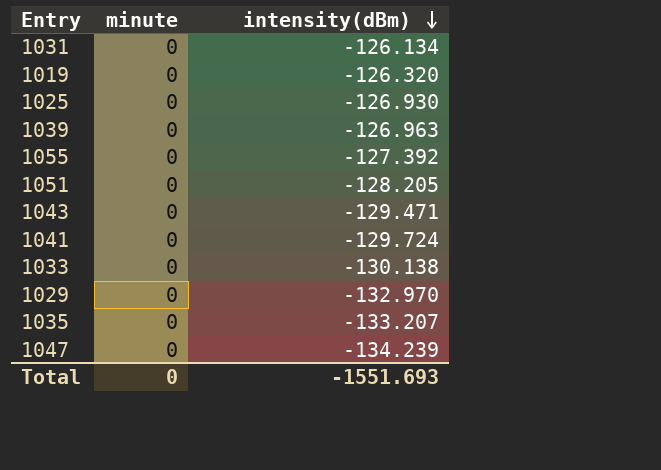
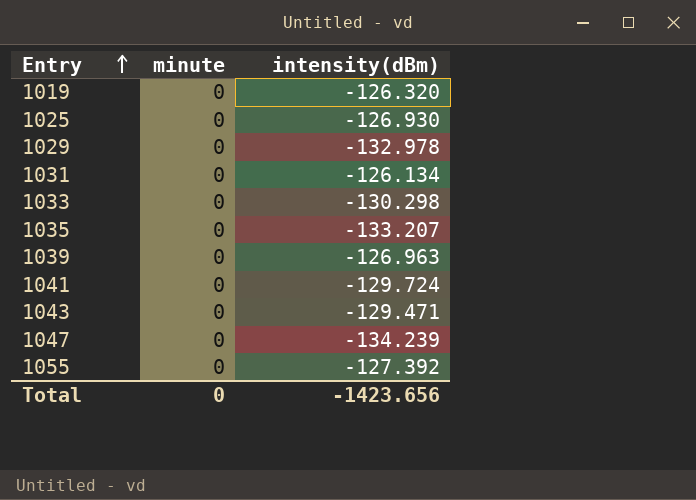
row order: intensity(dBm) descending -> Entry ascending
row 1051: 0 | -128.205 -> none
1029 | intensity(dBm): -132.970 -> -132.978
1033 | intensity(dBm): -130.138 -> -130.298
Total | intensity(dBm): -1551.693 -> -1423.656

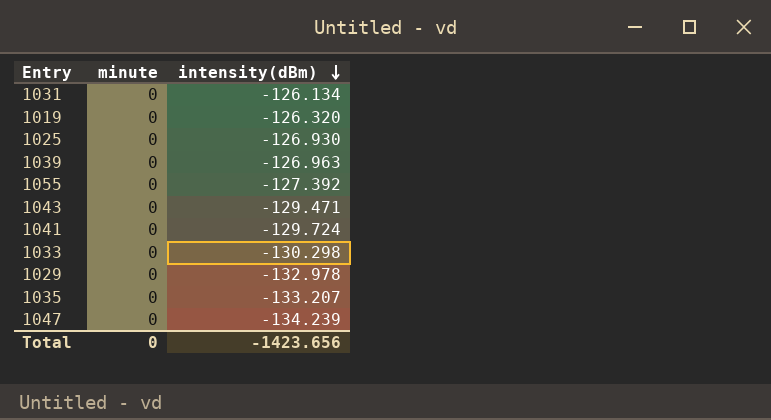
row order: Entry ascending -> intensity(dBm) descending

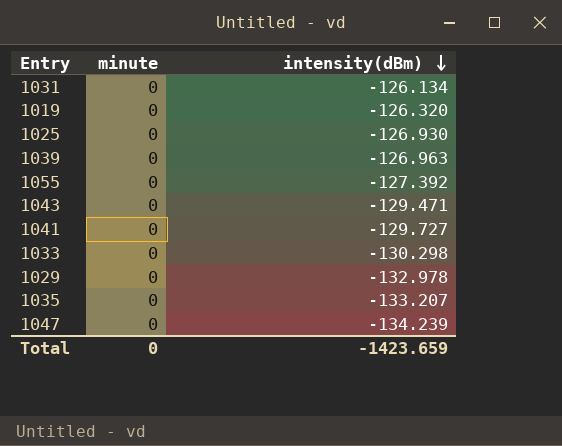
1041 | intensity(dBm): -129.724 -> -129.727
Total | intensity(dBm): -1423.656 -> -1423.659

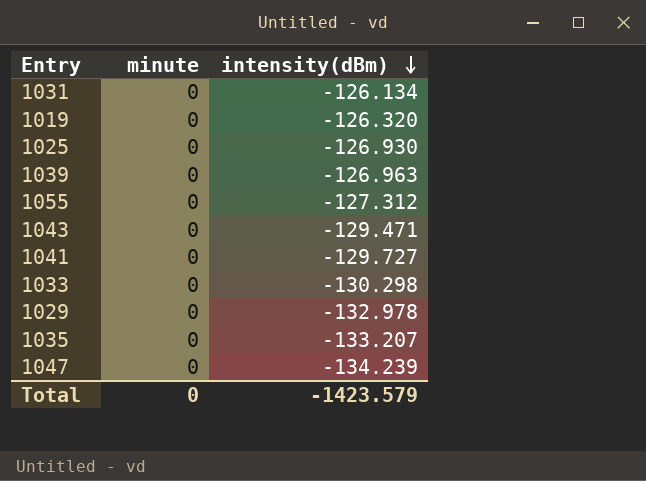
1055 | intensity(dBm): -127.392 -> -127.312
Total | intensity(dBm): -1423.659 -> -1423.579

